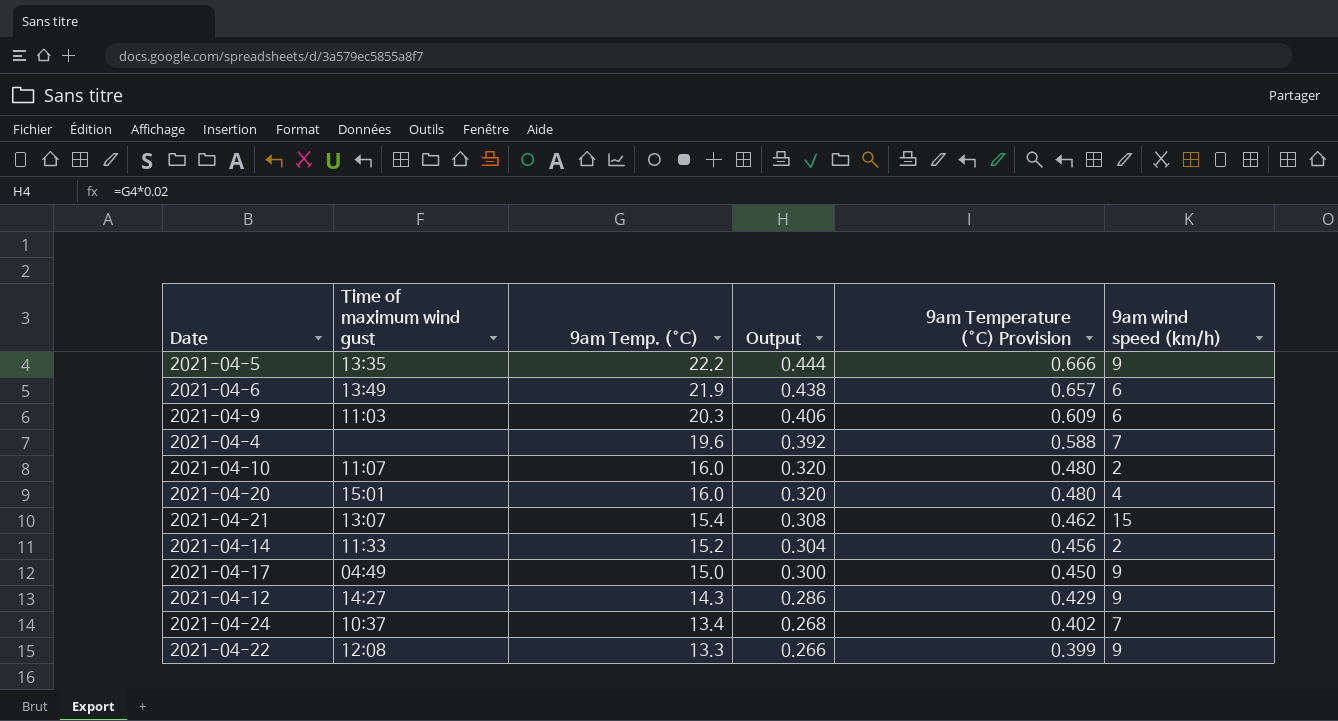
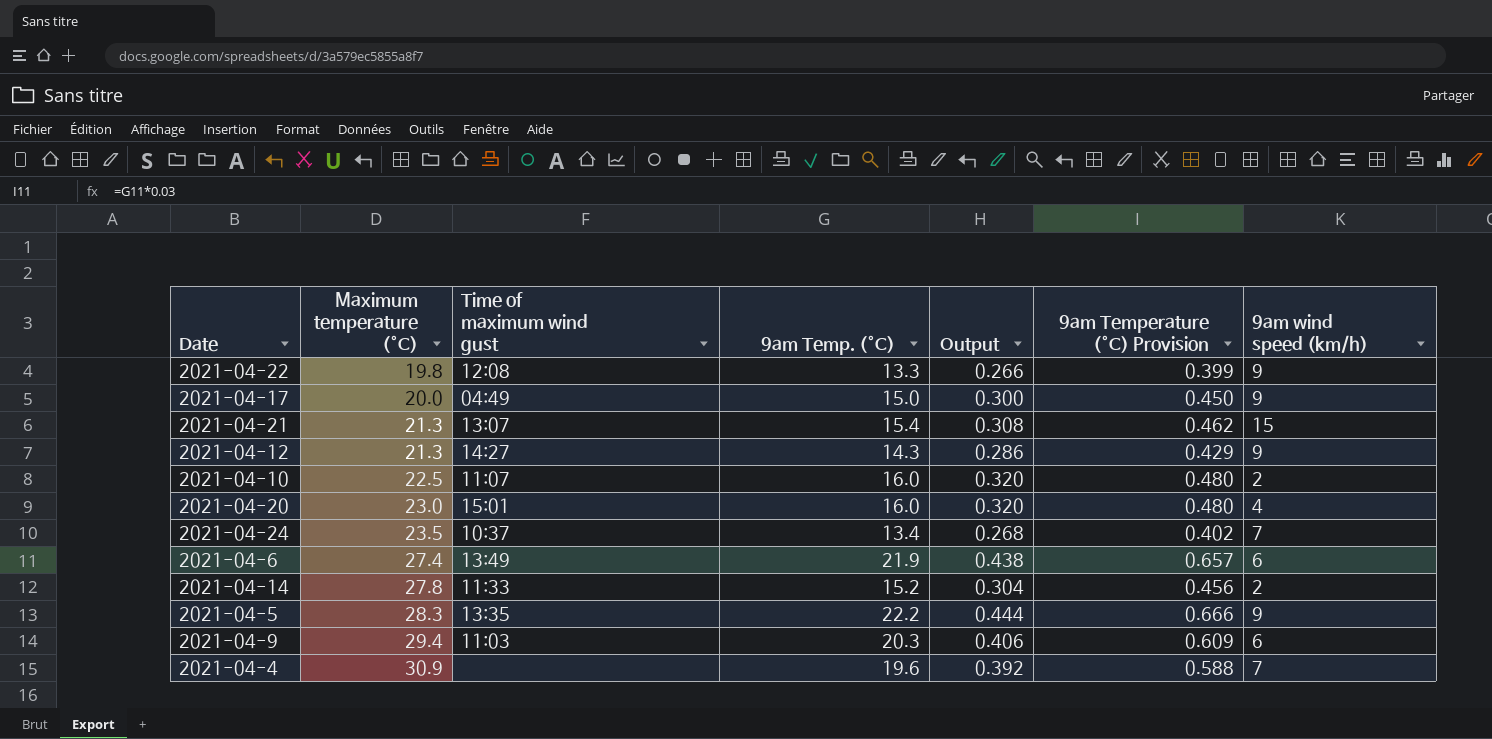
row order: 9am Temp. (°C) descending -> Maximum temperature (°C) ascending
column Maximum temperature (°C) | position: none -> 2

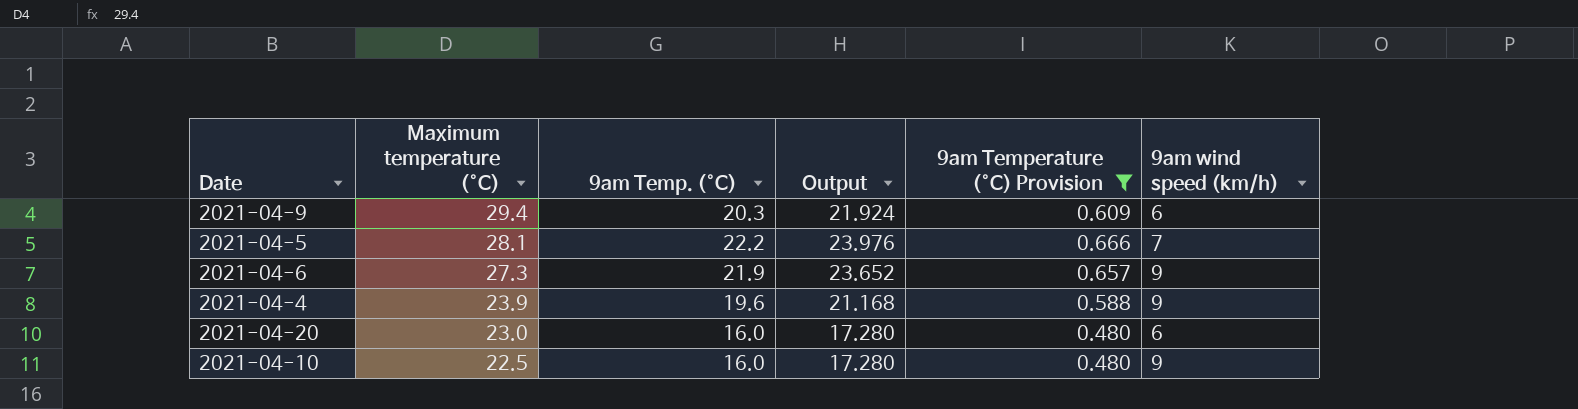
filter: none -> 9am Temperature (°C) Provision >= 0.480
row order: Maximum temperature (°C) ascending -> Maximum temperature (°C) descending
column Time of maximum wind gust | position: 3 -> none
column Output | formula: [9am Temp. (°C)] * 0.02 -> [9am Temp. (°C)] * 1.08
2021-04-5 | Maximum temperature (°C): 28.3 -> 28.1
2021-04-5 | 9am wind speed (km/h): 9 -> 7
2021-04-6 | Maximum temperature (°C): 27.4 -> 27.3
2021-04-6 | 9am wind speed (km/h): 6 -> 9
2021-04-4 | Maximum temperature (°C): 30.9 -> 23.9
2021-04-4 | 9am wind speed (km/h): 7 -> 9
2021-04-20 | 9am wind speed (km/h): 4 -> 6
2021-04-10 | 9am wind speed (km/h): 2 -> 9

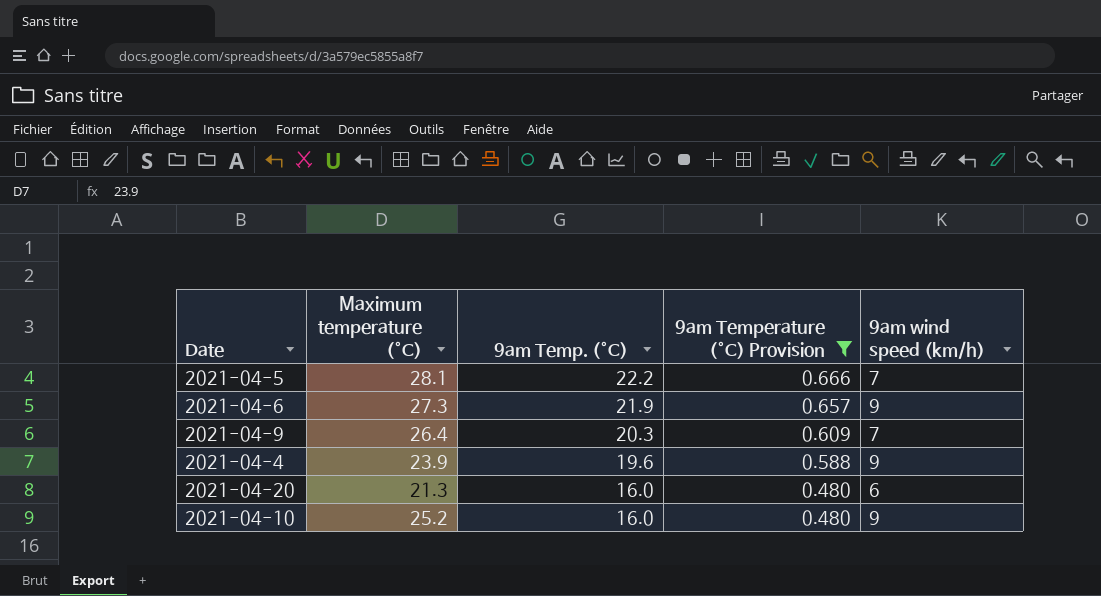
row order: Maximum temperature (°C) descending -> 9am Temp. (°C) descending
column Output | formula: [9am Temp. (°C)] * 1.08 -> none
2021-04-9 | Maximum temperature (°C): 29.4 -> 26.4
2021-04-9 | 9am wind speed (km/h): 6 -> 7
2021-04-20 | Maximum temperature (°C): 23.0 -> 21.3
2021-04-10 | Maximum temperature (°C): 22.5 -> 25.2

